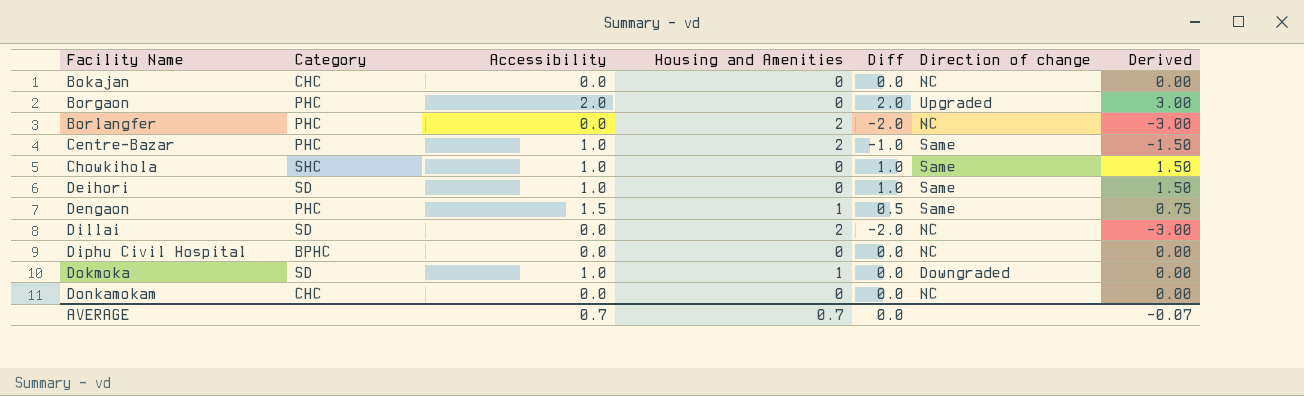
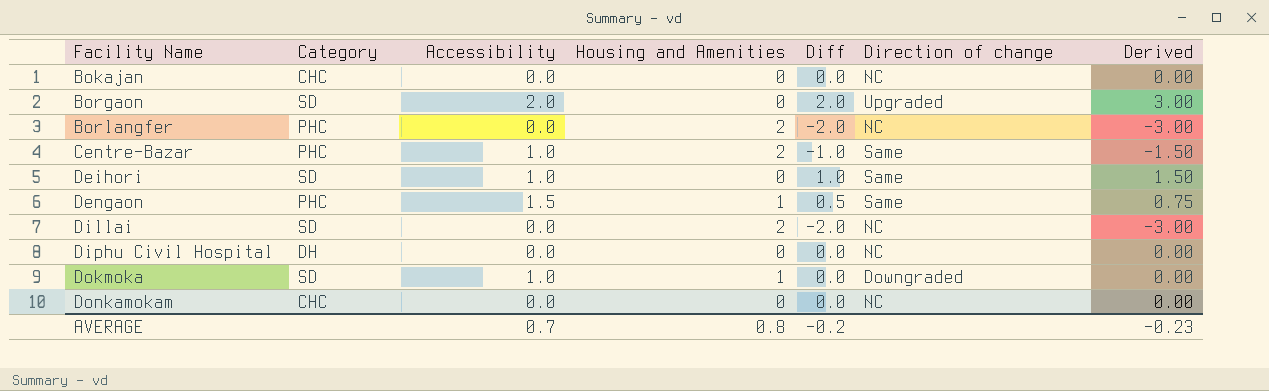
row Chowkihola: SHC | 1.0 | 0 | 1.0 | Same | 1.50 -> none
Borgaon | Category: PHC -> SD
Diphu Civil Hospital | Category: BPHC -> DH
AVERAGE | Housing and Amenities: 0.7 -> 0.8
AVERAGE | Diff: 0.0 -> -0.2
AVERAGE | Derived: -0.07 -> -0.23

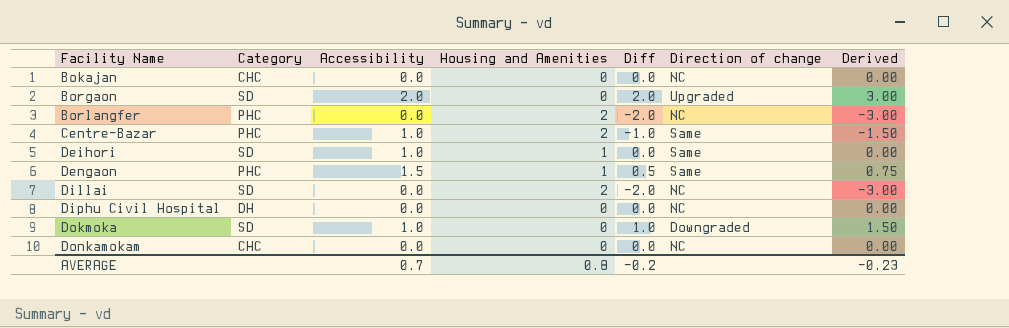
Deihori | Housing and Amenities: 0 -> 1
Deihori | Diff: 1.0 -> 0.0
Deihori | Derived: 1.50 -> 0.00
Dokmoka | Housing and Amenities: 1 -> 0
Dokmoka | Diff: 0.0 -> 1.0
Dokmoka | Derived: 0.00 -> 1.50

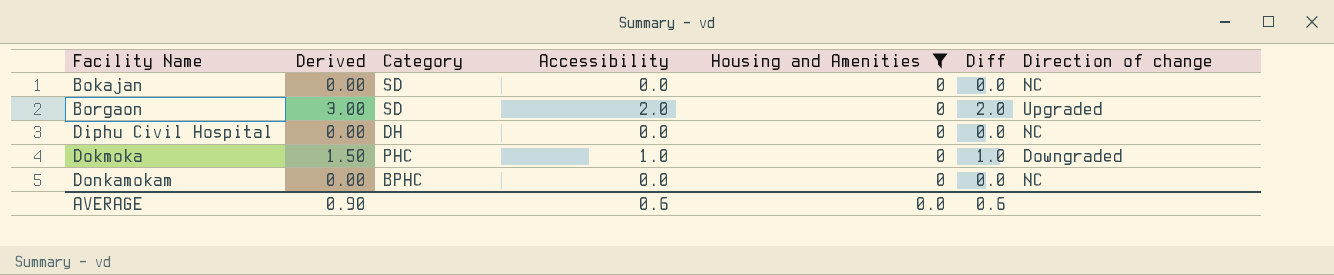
filter: none -> Housing and Amenities = 0
column Derived | position: 7 -> 2
Bokajan | Category: CHC -> SD
Dokmoka | Category: SD -> PHC
Donkamokam | Category: CHC -> BPHC
AVERAGE | Derived: -0.23 -> 0.90
AVERAGE | Accessibility: 0.7 -> 0.6
AVERAGE | Housing and Amenities: 0.8 -> 0.0
AVERAGE | Diff: -0.2 -> 0.6

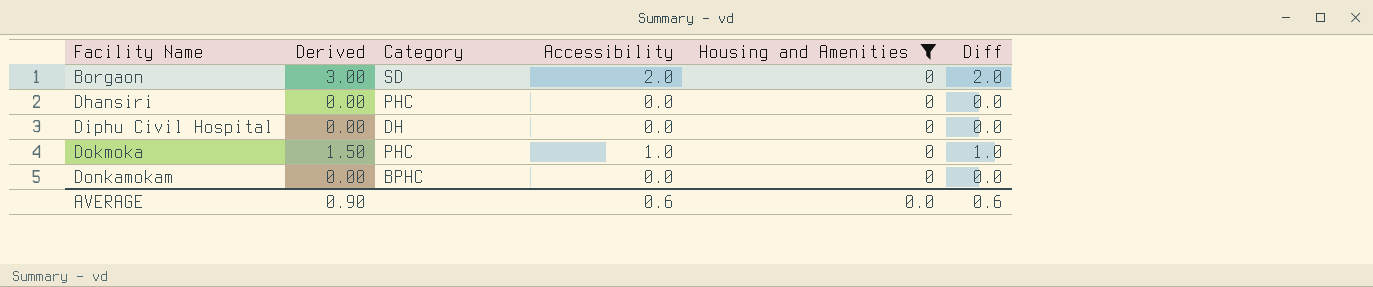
column Direction of change | position: 7 -> none
row Bokajan: 0.00 | SD | 0.0 | 0 | 0.0 | NC -> none
row Dhansiri: none -> 0.00 | PHC | 0.0 | 0 | 0.0

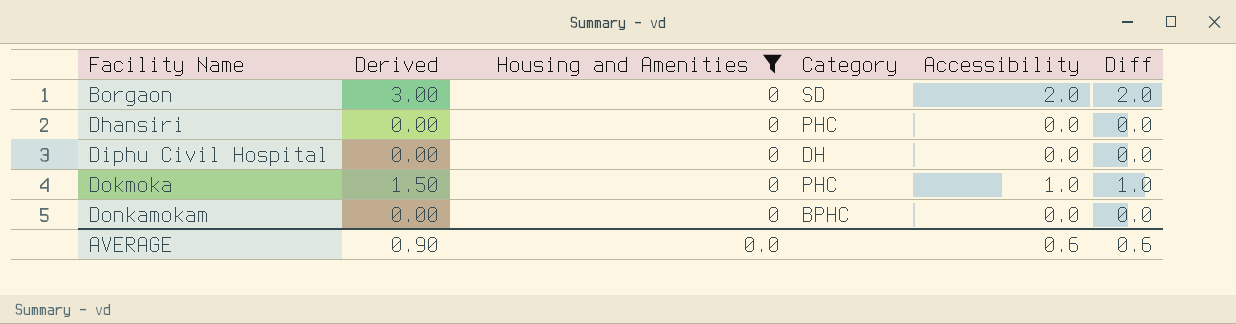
column Housing and Amenities | position: 5 -> 3

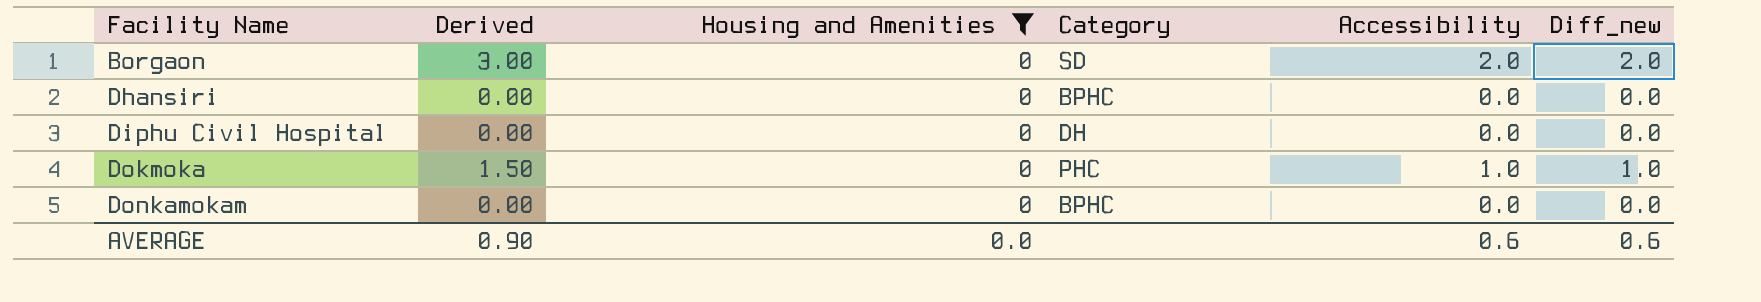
column name: Diff -> Diff_new
Dhansiri | Category: PHC -> BPHC

